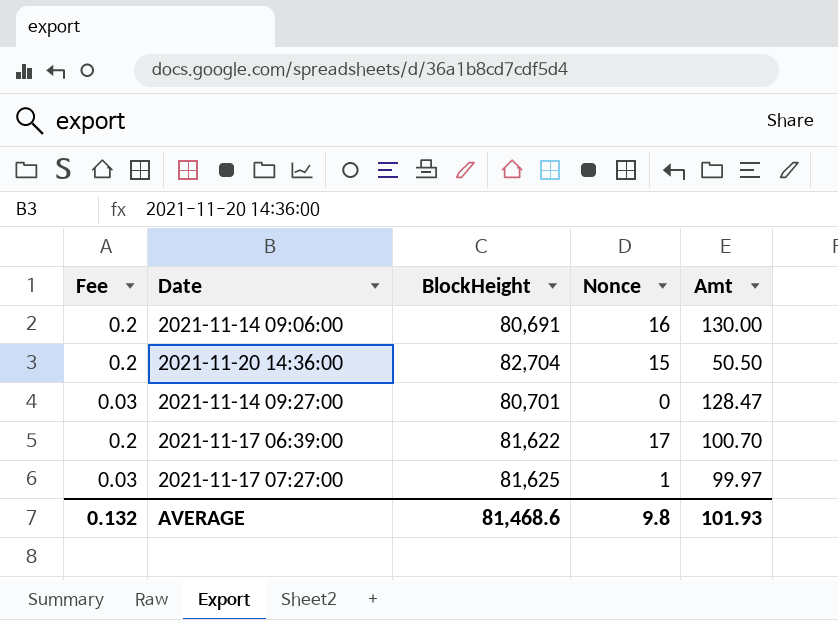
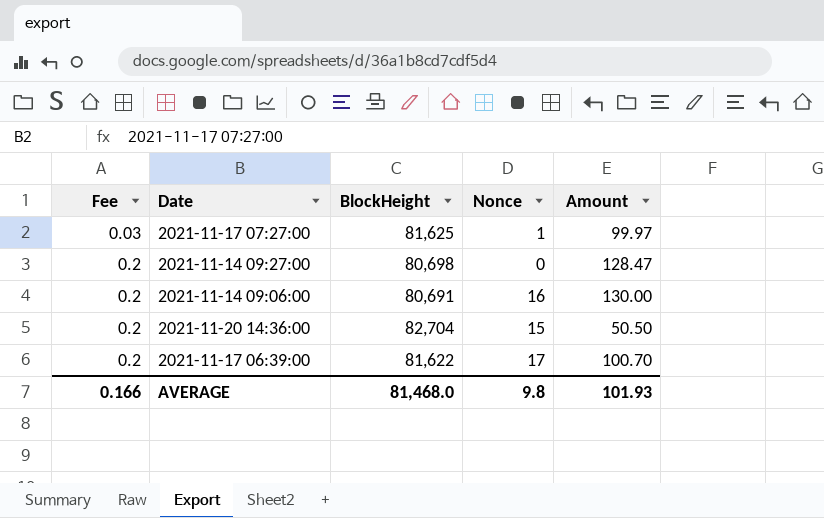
row order: none -> Fee ascending
column name: Amt -> Amount
2021-11-14 09:27:00 | Fee: 0.03 -> 0.2
2021-11-14 09:27:00 | BlockHeight: 80,701 -> 80,698
AVERAGE | Fee: 0.132 -> 0.166
AVERAGE | BlockHeight: 81,468.6 -> 81,468.0

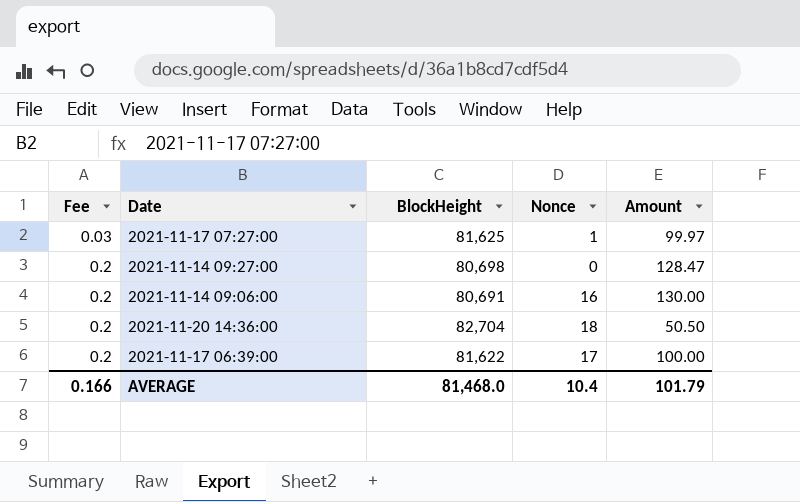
2021-11-20 14:36:00 | Nonce: 15 -> 18
2021-11-17 06:39:00 | Amount: 100.70 -> 100.00
AVERAGE | Nonce: 9.8 -> 10.4
AVERAGE | Amount: 101.93 -> 101.79

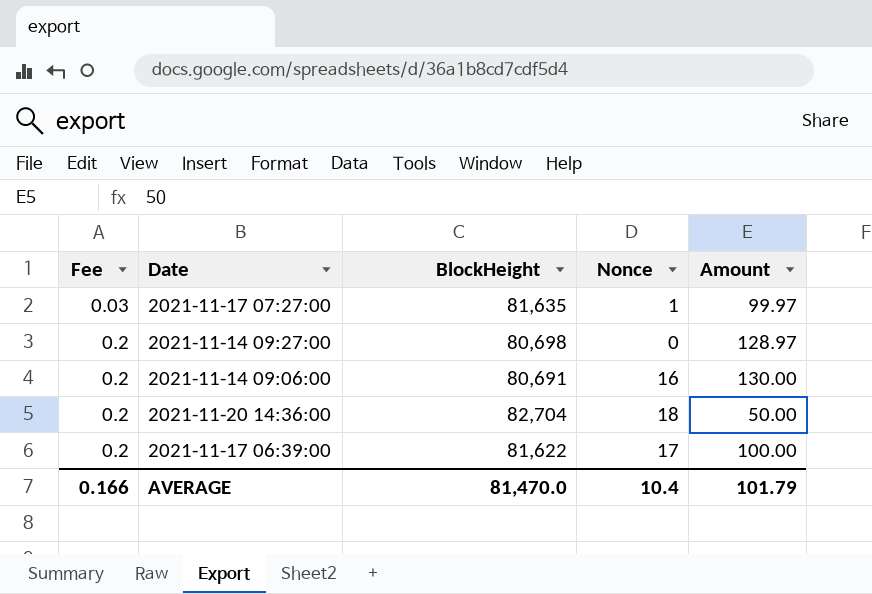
2021-11-17 07:27:00 | BlockHeight: 81,625 -> 81,635
2021-11-14 09:27:00 | Amount: 128.47 -> 128.97
2021-11-20 14:36:00 | Amount: 50.50 -> 50.00
AVERAGE | BlockHeight: 81,468.0 -> 81,470.0

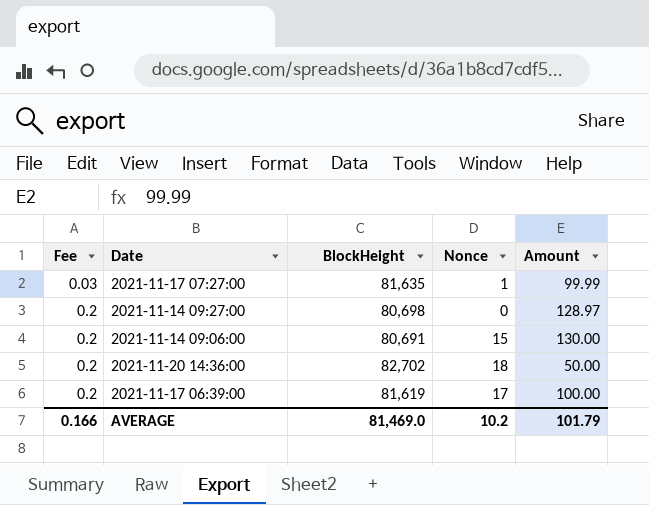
2021-11-17 07:27:00 | Amount: 99.97 -> 99.99
2021-11-14 09:06:00 | Nonce: 16 -> 15
2021-11-20 14:36:00 | BlockHeight: 82,704 -> 82,702
2021-11-17 06:39:00 | BlockHeight: 81,622 -> 81,619
AVERAGE | BlockHeight: 81,470.0 -> 81,469.0
AVERAGE | Nonce: 10.4 -> 10.2

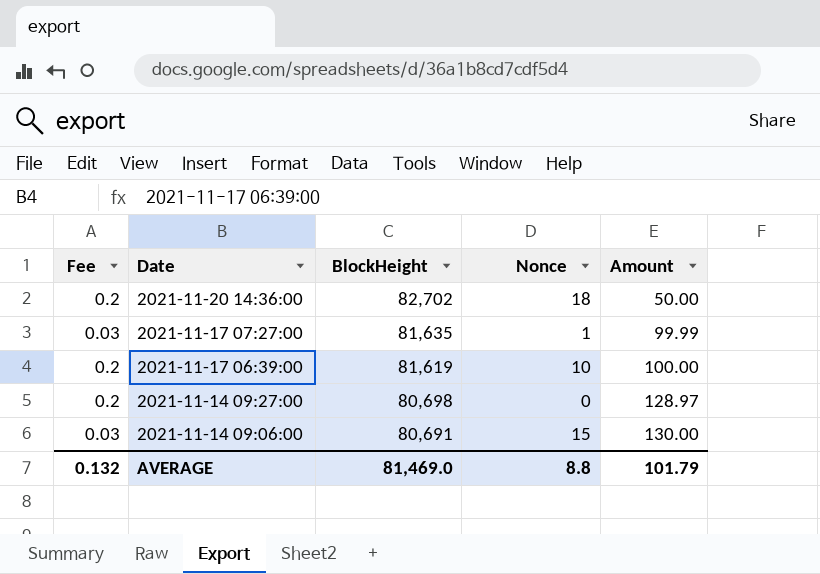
row order: Fee ascending -> Date descending
2021-11-17 06:39:00 | Nonce: 17 -> 10
2021-11-14 09:06:00 | Fee: 0.2 -> 0.03
AVERAGE | Fee: 0.166 -> 0.132
AVERAGE | Nonce: 10.2 -> 8.8

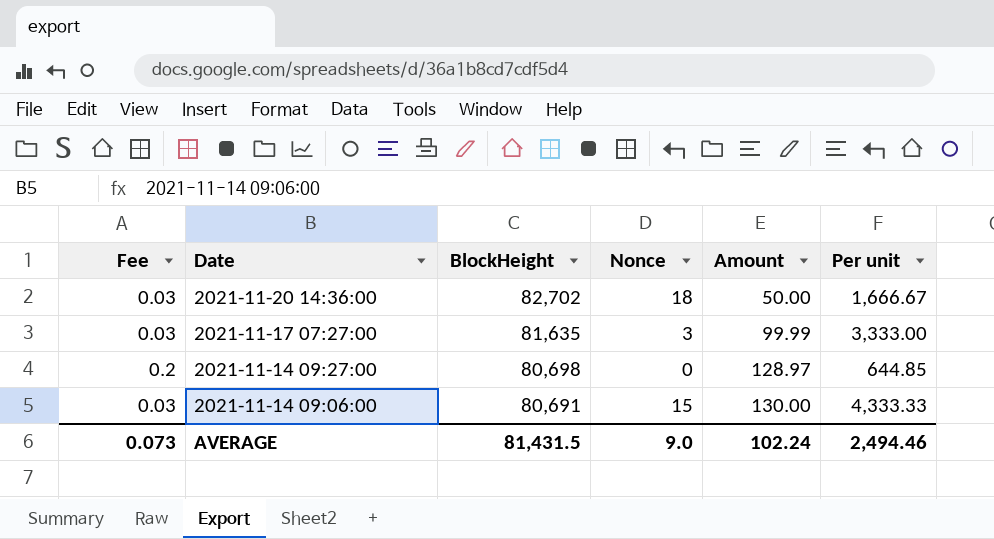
column Per unit | formula: none -> [Amount] / [Fee]
row 2021-11-17 06:39:00: 0.2 | 81,619 | 10 | 100.00 -> none
2021-11-20 14:36:00 | Fee: 0.2 -> 0.03
2021-11-17 07:27:00 | Nonce: 1 -> 3
AVERAGE | Fee: 0.132 -> 0.073
AVERAGE | BlockHeight: 81,469.0 -> 81,431.5
AVERAGE | Nonce: 8.8 -> 9.0
AVERAGE | Amount: 101.79 -> 102.24

